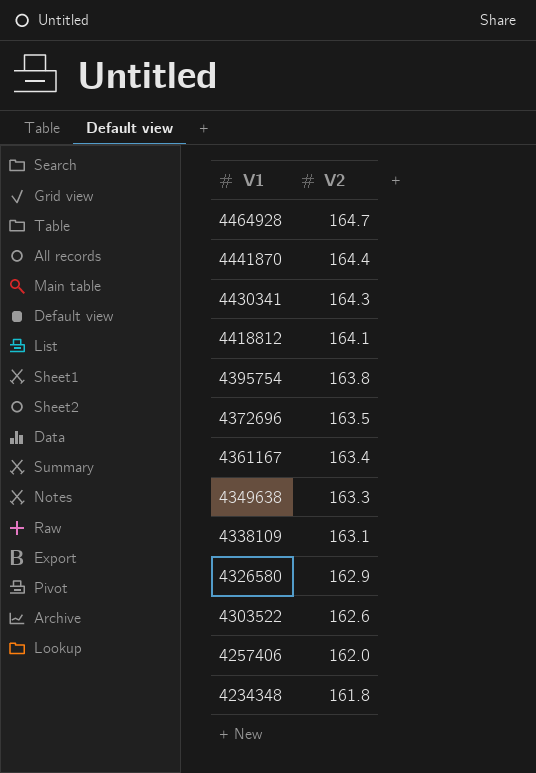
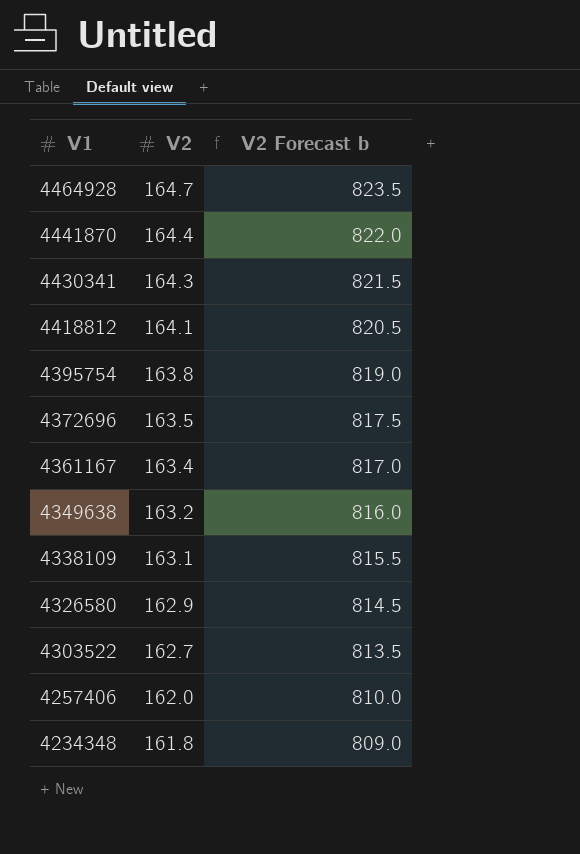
column V2 Forecast b | formula: none -> [V2] * 5
4349638 | V2: 163.3 -> 163.2
4303522 | V2: 162.6 -> 162.7

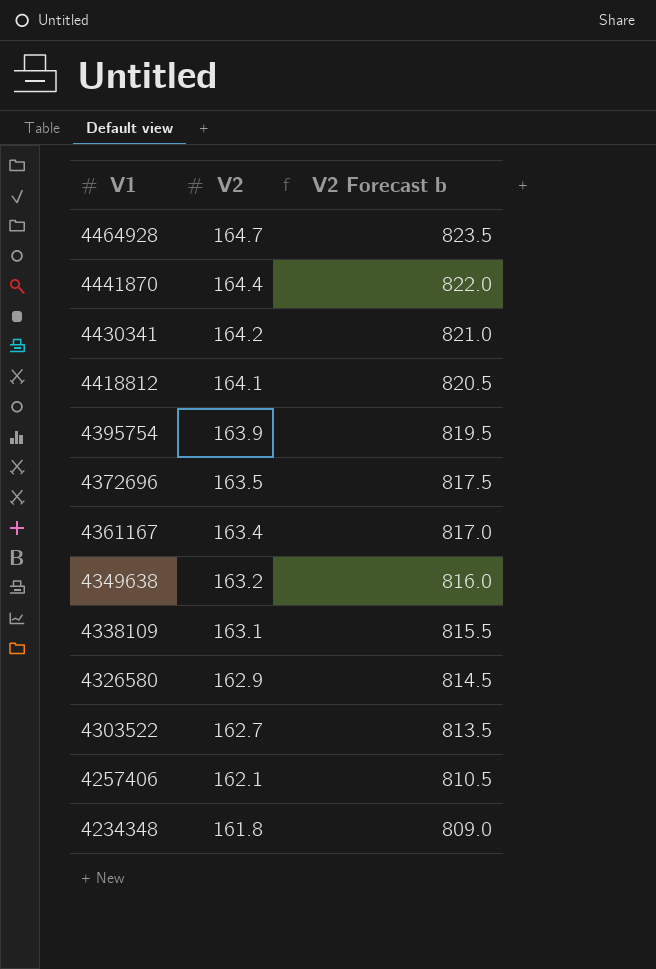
4430341 | V2: 164.3 -> 164.2
4430341 | V2 Forecast b: 821.5 -> 821.0
4395754 | V2: 163.8 -> 163.9
4395754 | V2 Forecast b: 819.0 -> 819.5
4257406 | V2: 162.0 -> 162.1
4257406 | V2 Forecast b: 810.0 -> 810.5

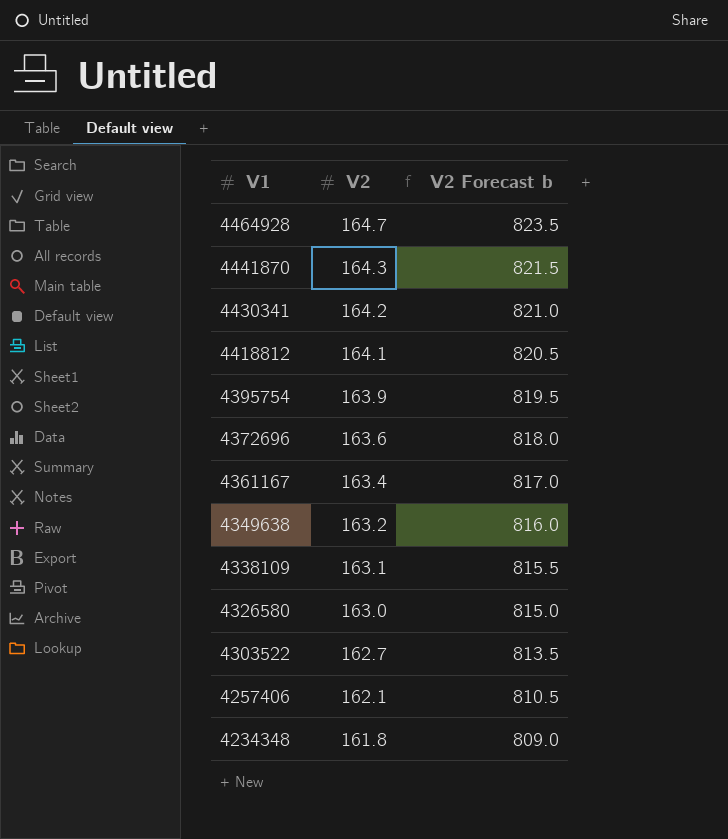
4441870 | V2: 164.4 -> 164.3
4441870 | V2 Forecast b: 822.0 -> 821.5
4372696 | V2: 163.5 -> 163.6
4372696 | V2 Forecast b: 817.5 -> 818.0
4326580 | V2: 162.9 -> 163.0
4326580 | V2 Forecast b: 814.5 -> 815.0

